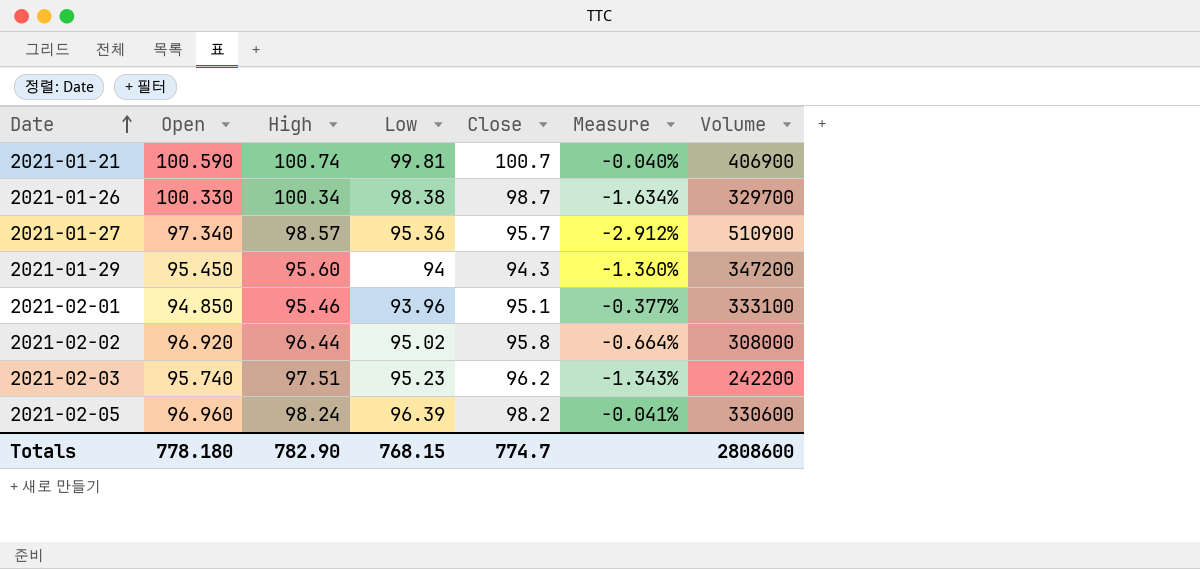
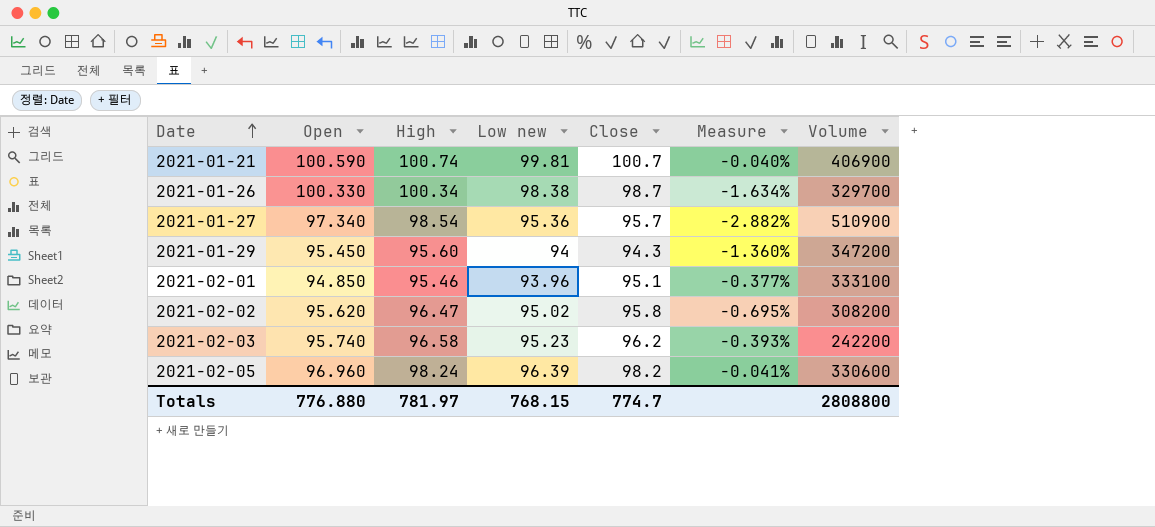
column name: Low -> Low new
2021-01-27 | High: 98.57 -> 98.54
2021-01-27 | Measure: -2.912% -> -2.882%
2021-02-02 | Open: 96.920 -> 95.620
2021-02-02 | High: 96.44 -> 96.47
2021-02-02 | Measure: -0.664% -> -0.695%
2021-02-02 | Volume: 308000 -> 308200
2021-02-03 | High: 97.51 -> 96.58
2021-02-03 | Measure: -1.343% -> -0.393%
Totals | Open: 778.180 -> 776.880
Totals | High: 782.90 -> 781.97
Totals | Volume: 2808600 -> 2808800

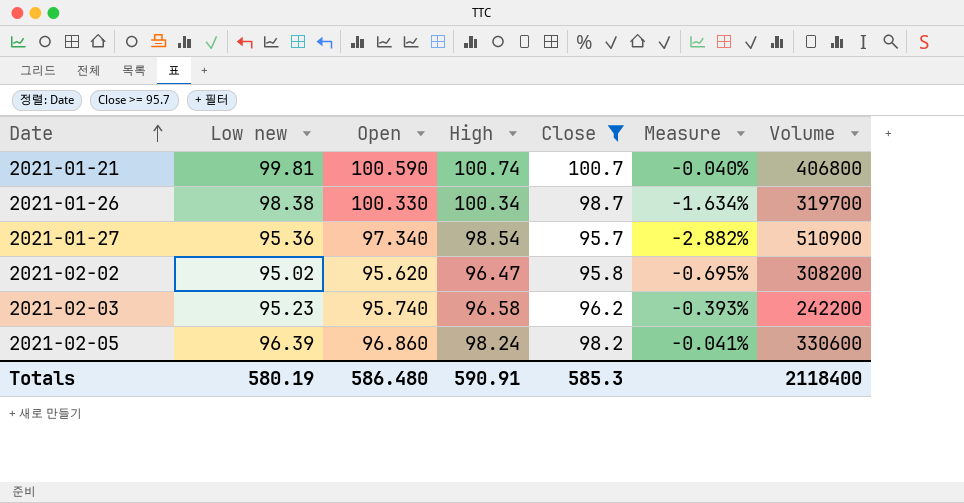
filter: none -> Close >= 95.7
column Low new | position: 4 -> 2
2021-01-21 | Volume: 406900 -> 406800
2021-01-26 | Volume: 329700 -> 319700
2021-02-05 | Open: 96.960 -> 96.860
Totals | Low new: 768.15 -> 580.19
Totals | Open: 776.880 -> 586.480
Totals | High: 781.97 -> 590.91
Totals | Close: 774.7 -> 585.3
Totals | Volume: 2808800 -> 2118400

